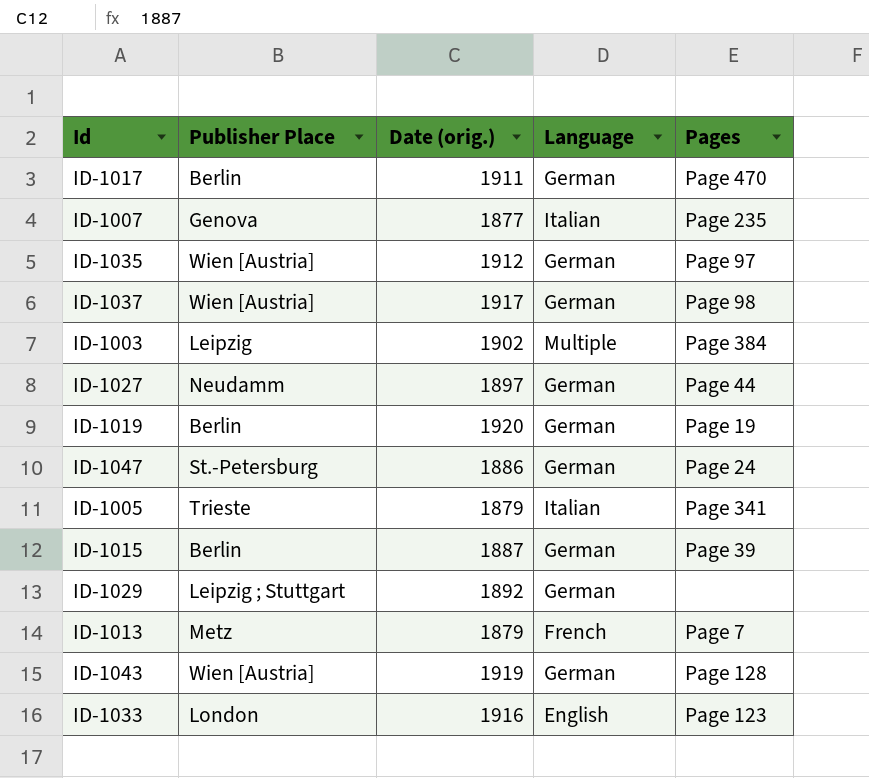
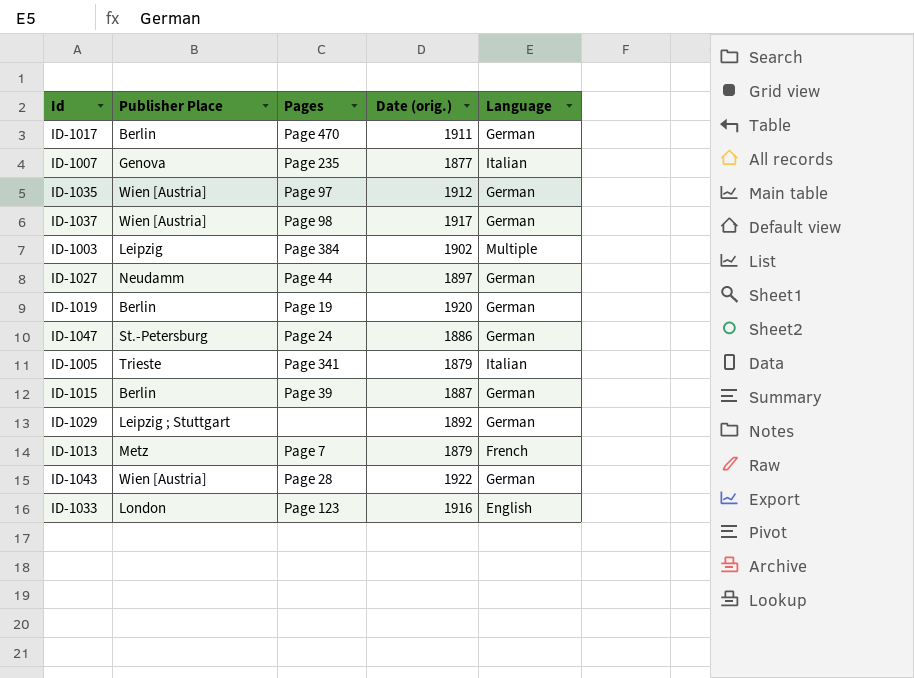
column Pages | position: 5 -> 3
ID-1043 | Pages: Page 128 -> Page 28
ID-1043 | Date (orig.): 1919 -> 1922

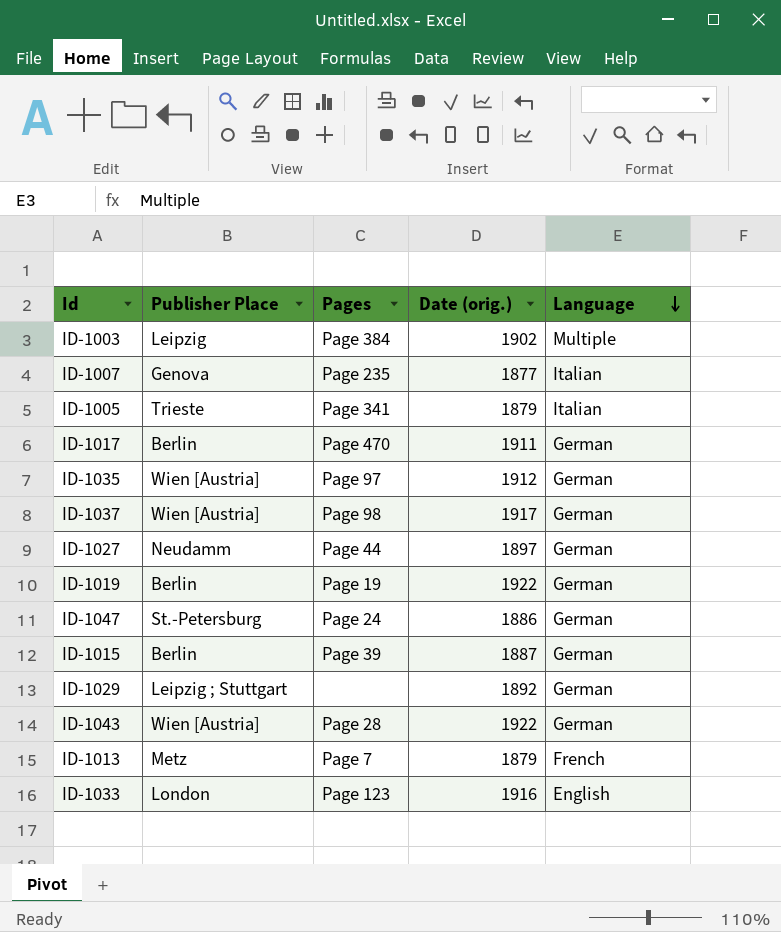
row order: none -> Language descending
ID-1019 | Date (orig.): 1920 -> 1922

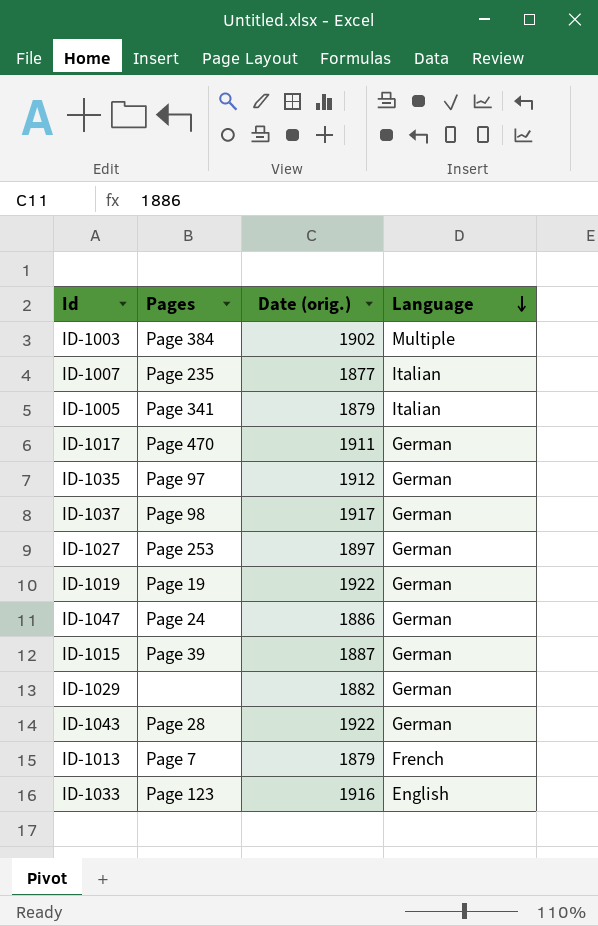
column Publisher Place | position: 2 -> none
ID-1027 | Pages: Page 44 -> Page 253
ID-1029 | Date (orig.): 1892 -> 1882

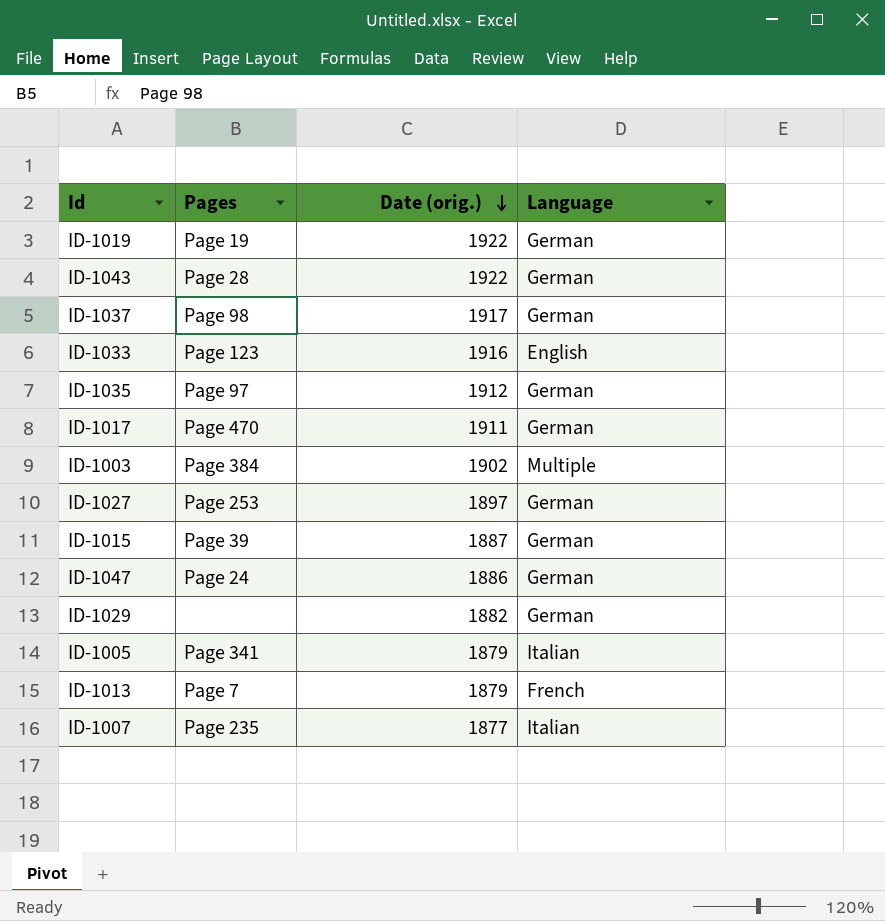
row order: Language descending -> Date (orig.) descending

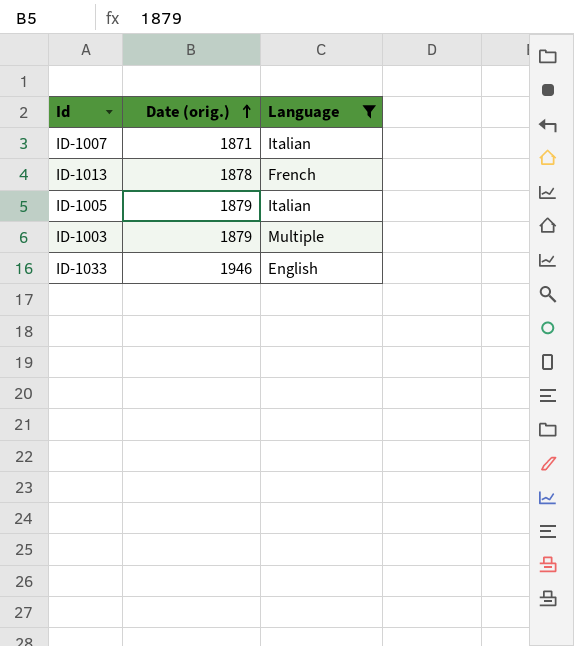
filter: none -> Language != German
row order: Date (orig.) descending -> Date (orig.) ascending
column Pages | position: 2 -> none
ID-1007 | Date (orig.): 1877 -> 1871
ID-1013 | Date (orig.): 1879 -> 1878
ID-1003 | Date (orig.): 1902 -> 1879
ID-1033 | Date (orig.): 1916 -> 1946

